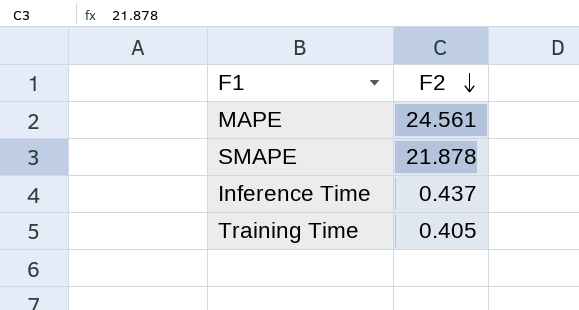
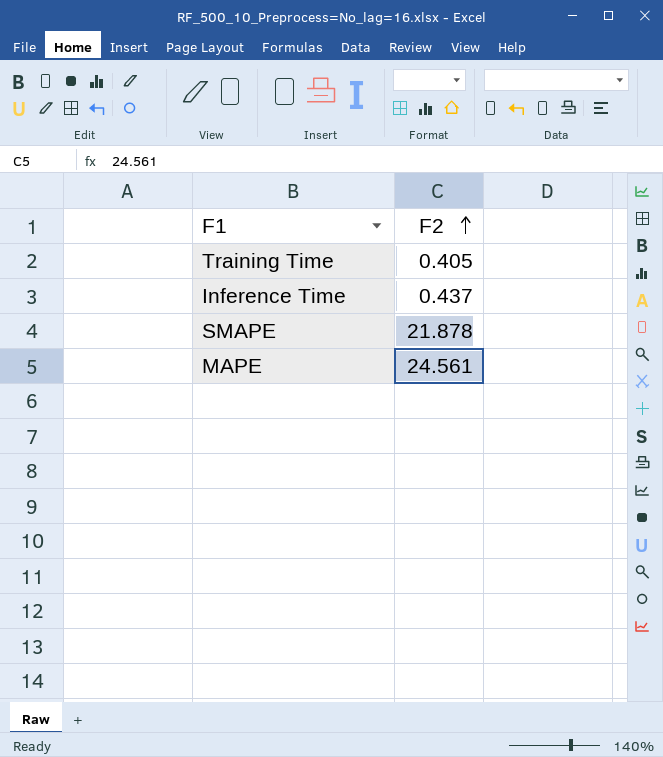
row order: F2 descending -> F2 ascending

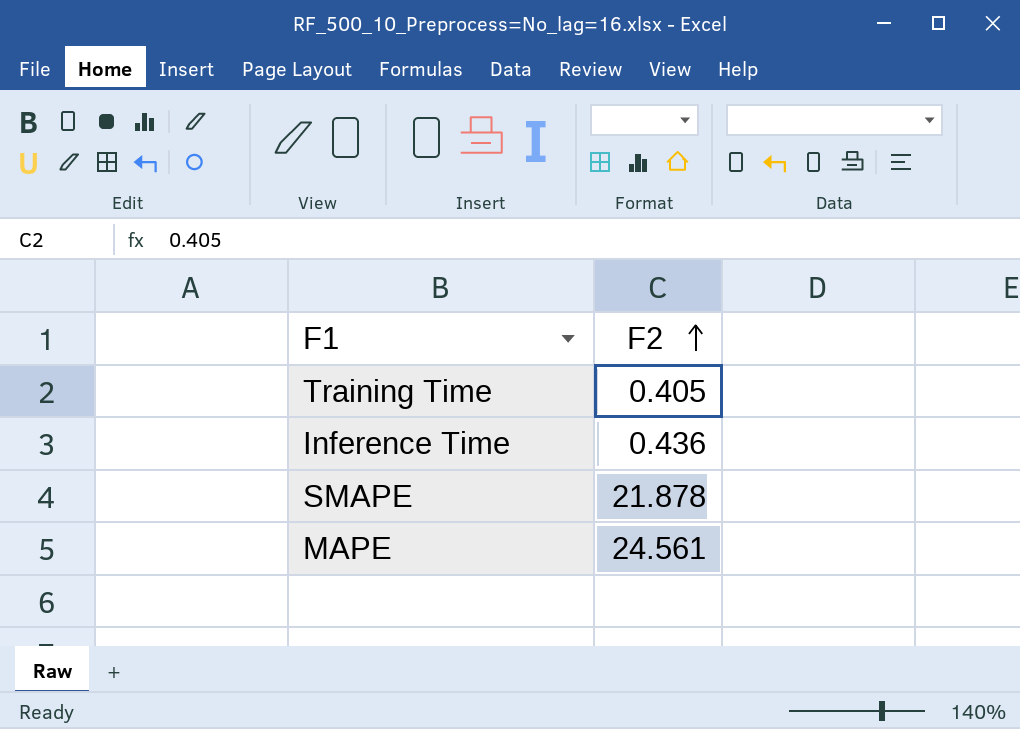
Inference Time | F2: 0.437 -> 0.436

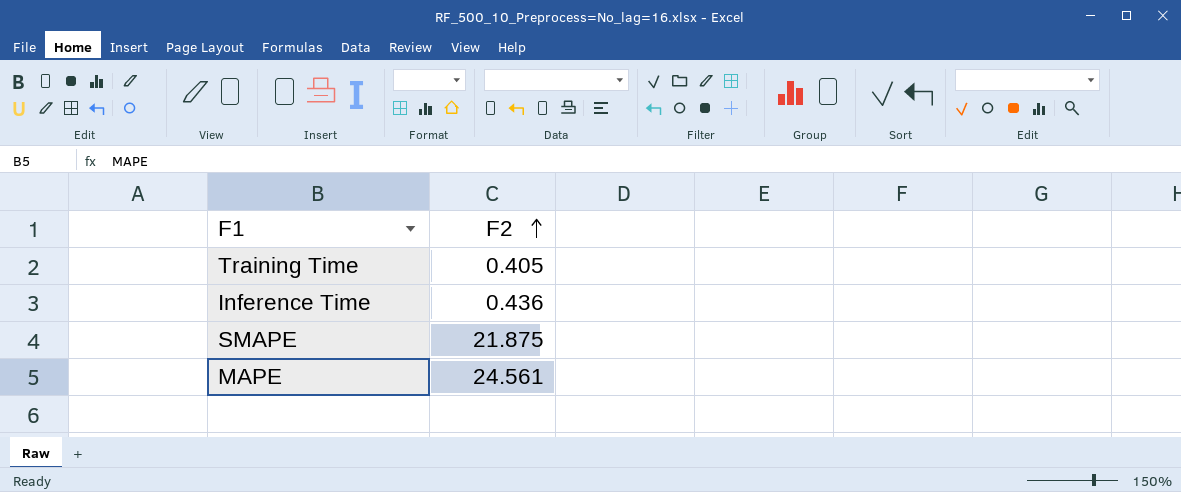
SMAPE | F2: 21.878 -> 21.875

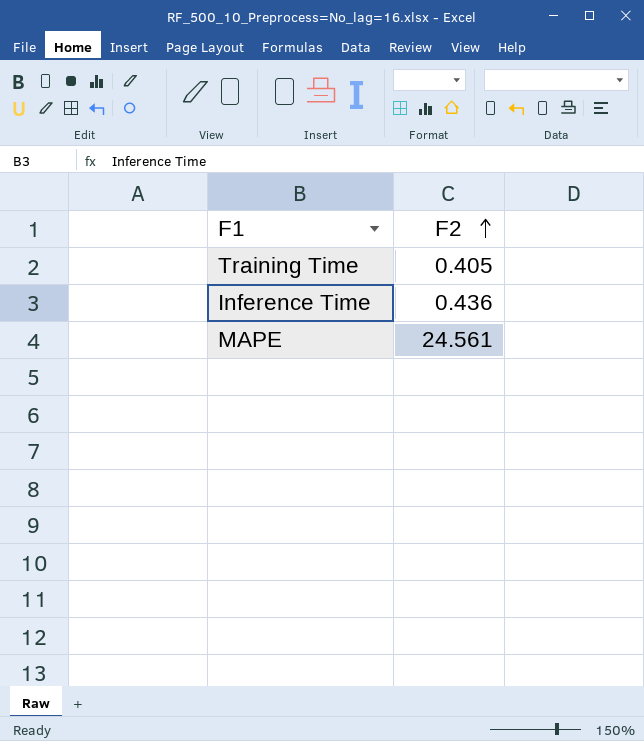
row SMAPE: 21.875 -> none

